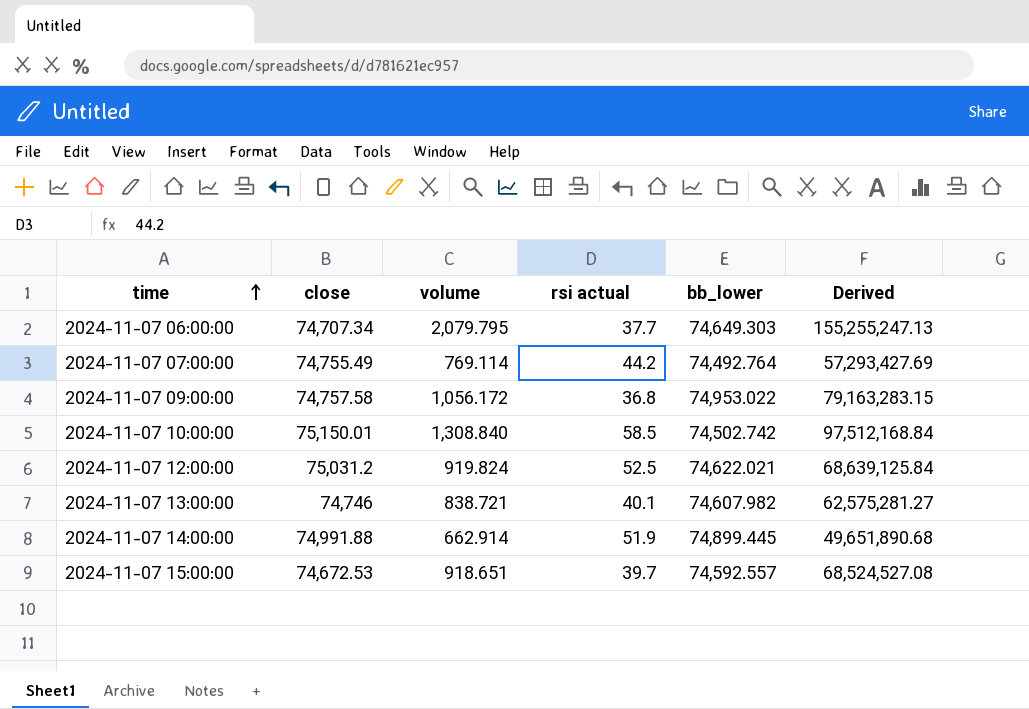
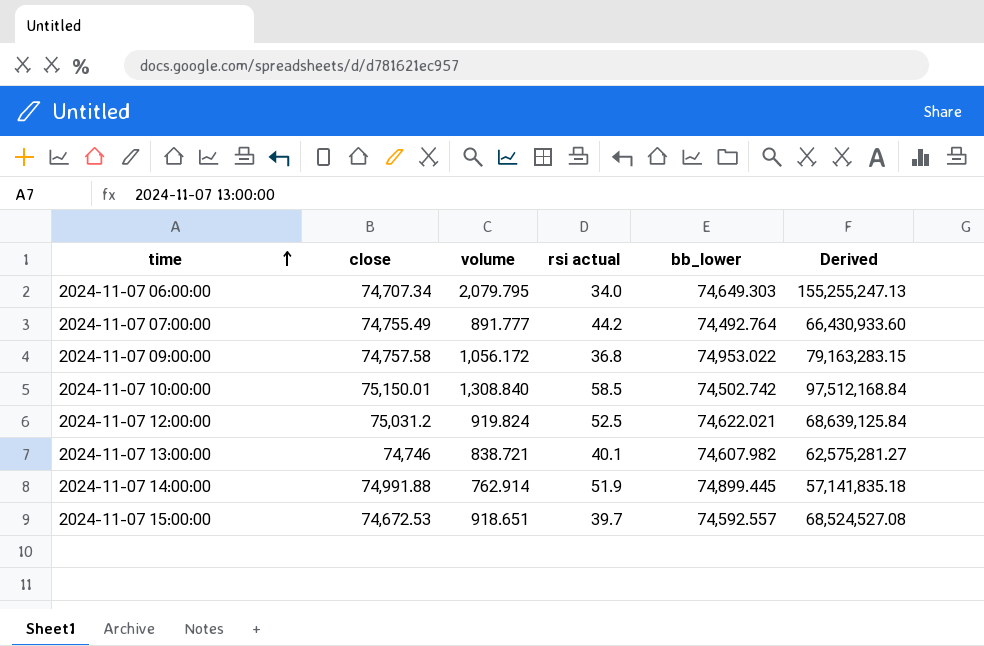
2024-11-07 06:00:00 | rsi actual: 37.7 -> 34.0
2024-11-07 07:00:00 | volume: 769.114 -> 891.777
2024-11-07 07:00:00 | Derived: 57,293,427.69 -> 66,430,933.60
2024-11-07 14:00:00 | volume: 662.914 -> 762.914
2024-11-07 14:00:00 | Derived: 49,651,890.68 -> 57,141,835.18

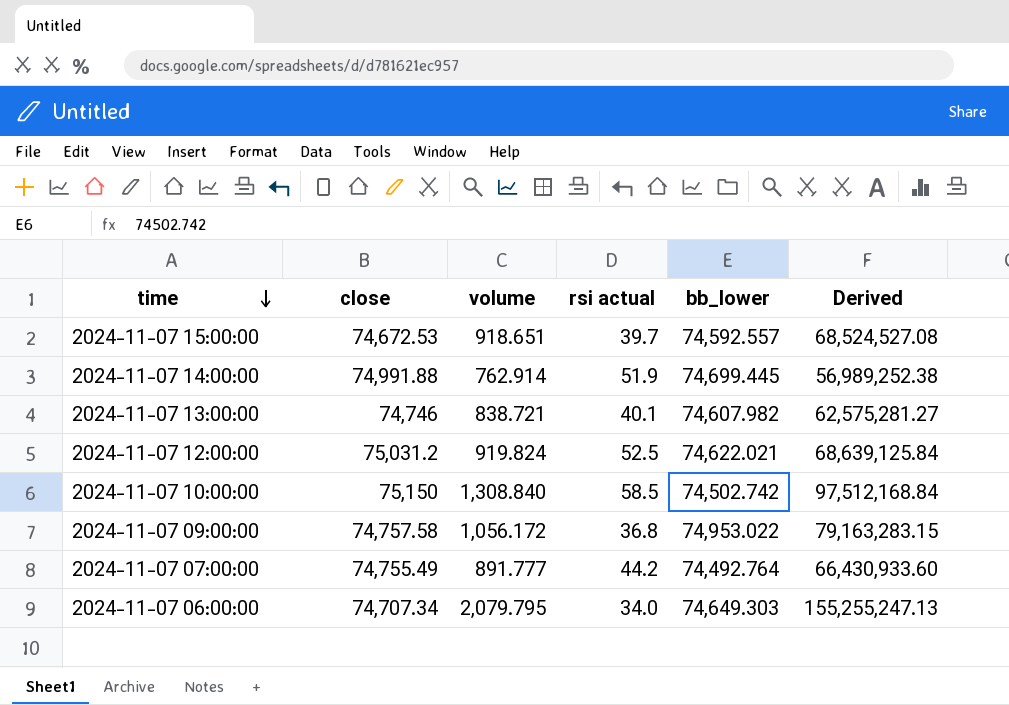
row order: time ascending -> time descending
2024-11-07 14:00:00 | bb_lower: 74,899.445 -> 74,699.445
2024-11-07 14:00:00 | Derived: 57,141,835.18 -> 56,989,252.38
2024-11-07 10:00:00 | close: 75,150.01 -> 75,150

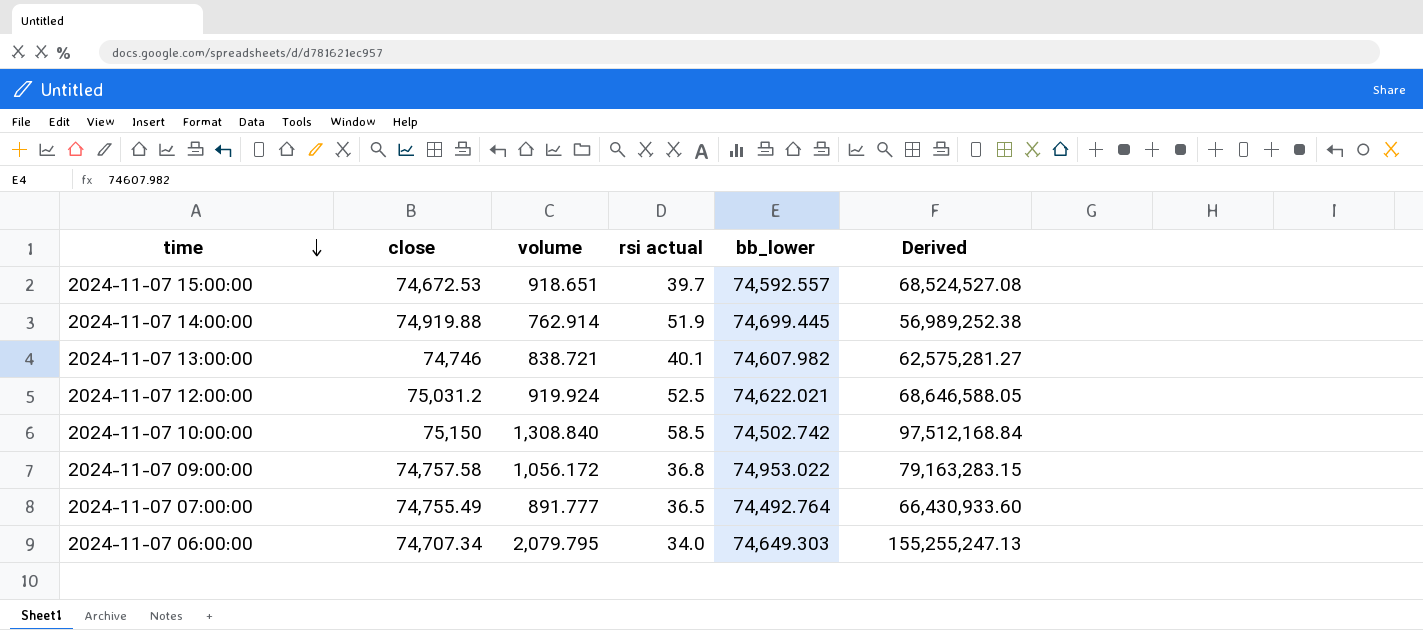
2024-11-07 14:00:00 | close: 74,991.88 -> 74,919.88
2024-11-07 12:00:00 | volume: 919.824 -> 919.924
2024-11-07 12:00:00 | Derived: 68,639,125.84 -> 68,646,588.05
2024-11-07 07:00:00 | rsi actual: 44.2 -> 36.5

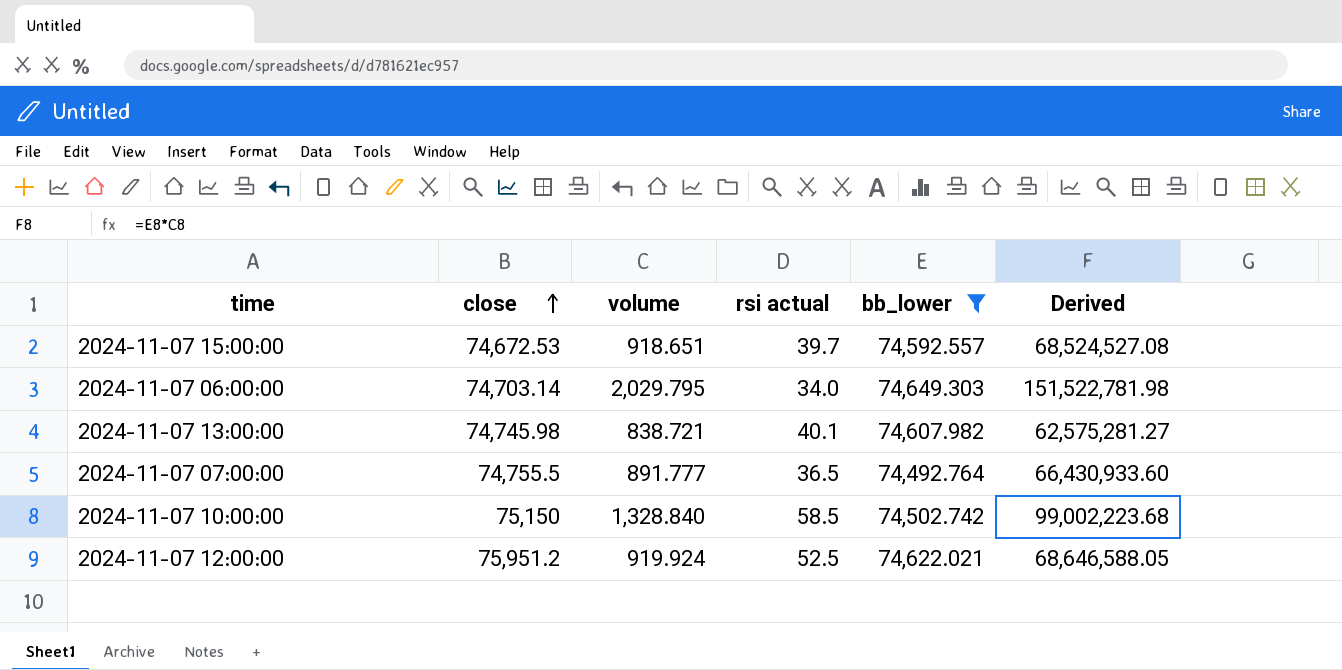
filter: none -> bb_lower <= 74,649.303
row order: time descending -> close ascending
2024-11-07 06:00:00 | close: 74,707.34 -> 74,703.14
2024-11-07 06:00:00 | volume: 2,079.795 -> 2,029.795
2024-11-07 06:00:00 | Derived: 155,255,247.13 -> 151,522,781.98
2024-11-07 13:00:00 | close: 74,746 -> 74,745.98
2024-11-07 07:00:00 | close: 74,755.49 -> 74,755.5
2024-11-07 10:00:00 | volume: 1,308.840 -> 1,328.840
2024-11-07 10:00:00 | Derived: 97,512,168.84 -> 99,002,223.68
2024-11-07 12:00:00 | close: 75,031.2 -> 75,951.2

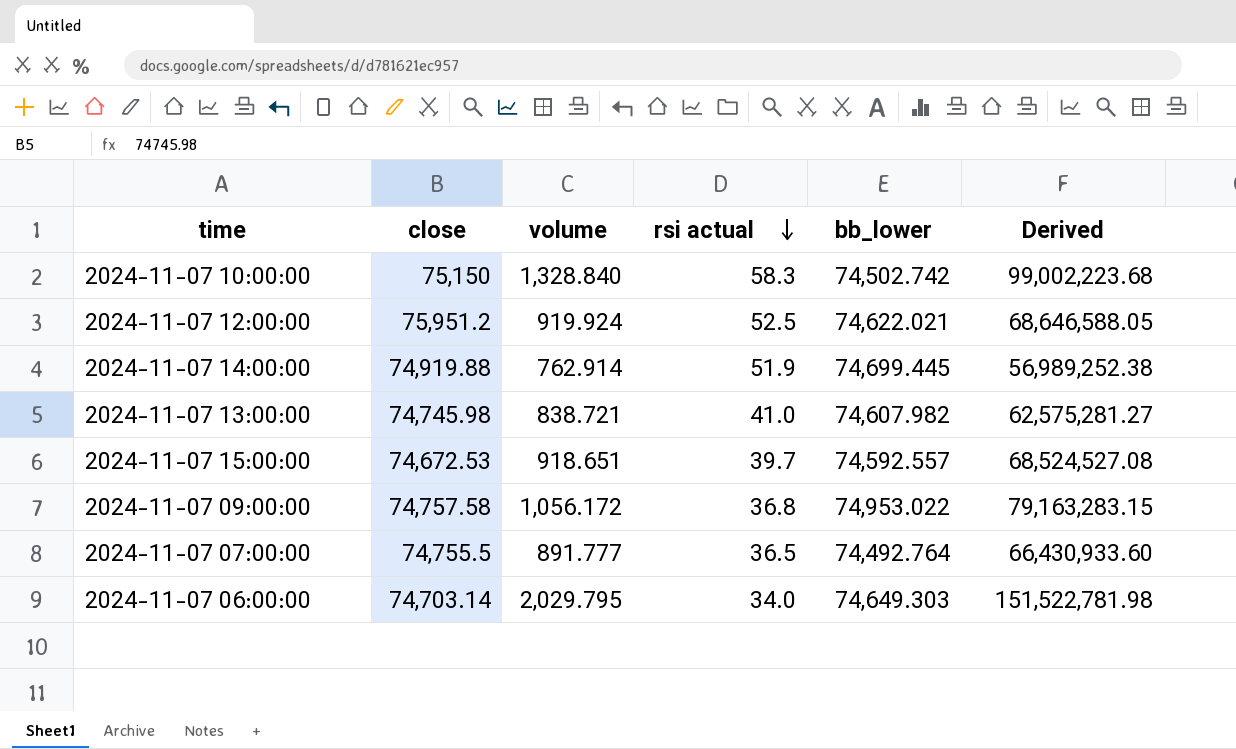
filter: bb_lower <= 74,649.303 -> none
row order: close ascending -> rsi actual descending
2024-11-07 10:00:00 | rsi actual: 58.5 -> 58.3
2024-11-07 13:00:00 | rsi actual: 40.1 -> 41.0

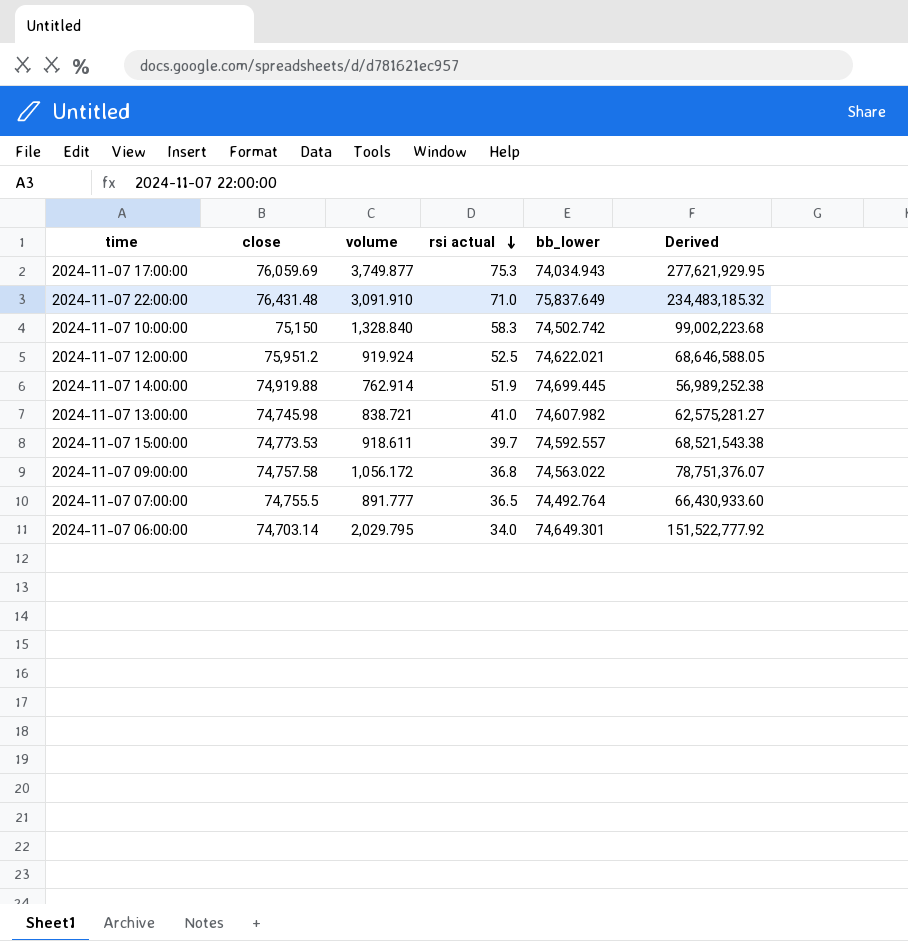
row 2024-11-07 17:00:00: none -> 76,059.69 | 3,749.877 | 75.3 | 74,034.943 | 277,621,929.95
row 2024-11-07 22:00:00: none -> 76,431.48 | 3,091.910 | 71.0 | 75,837.649 | 234,483,185.32
2024-11-07 15:00:00 | close: 74,672.53 -> 74,773.53
2024-11-07 15:00:00 | volume: 918.651 -> 918.611
2024-11-07 15:00:00 | Derived: 68,524,527.08 -> 68,521,543.38
2024-11-07 09:00:00 | bb_lower: 74,953.022 -> 74,563.022
2024-11-07 09:00:00 | Derived: 79,163,283.15 -> 78,751,376.07
2024-11-07 06:00:00 | bb_lower: 74,649.303 -> 74,649.301
2024-11-07 06:00:00 | Derived: 151,522,781.98 -> 151,522,777.92

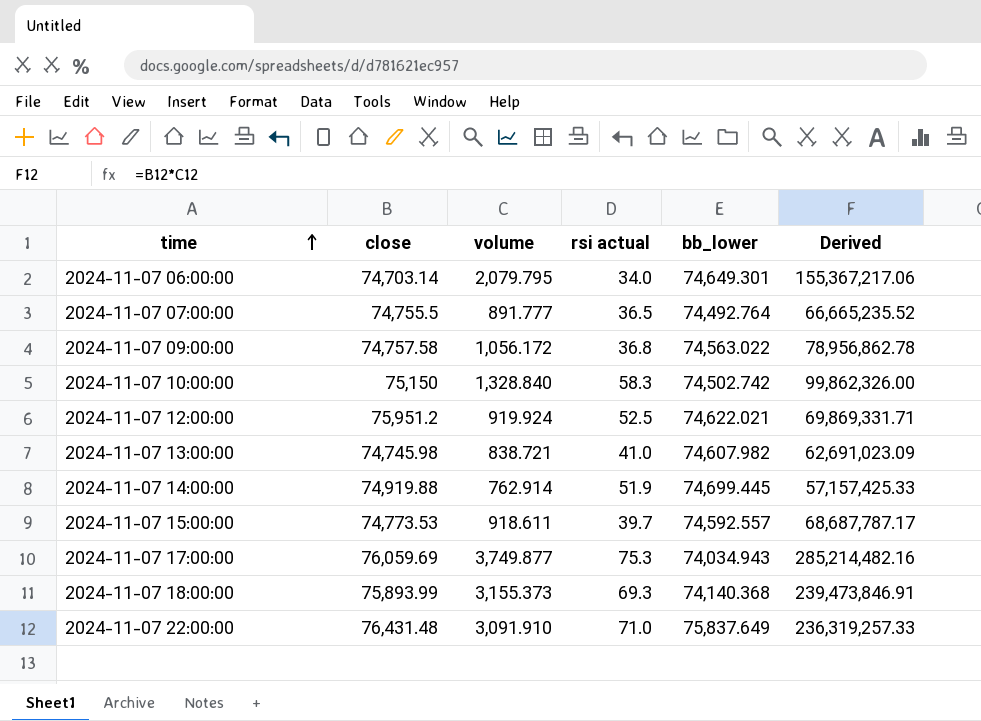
row order: rsi actual descending -> time ascending
column Derived | formula: [volume] * [bb_lower] -> [close] * [volume]
2024-11-07 06:00:00 | volume: 2,029.795 -> 2,079.795
row 2024-11-07 18:00:00: none -> 75,893.99 | 3,155.373 | 69.3 | 74,140.368 | 239,473,846.91

